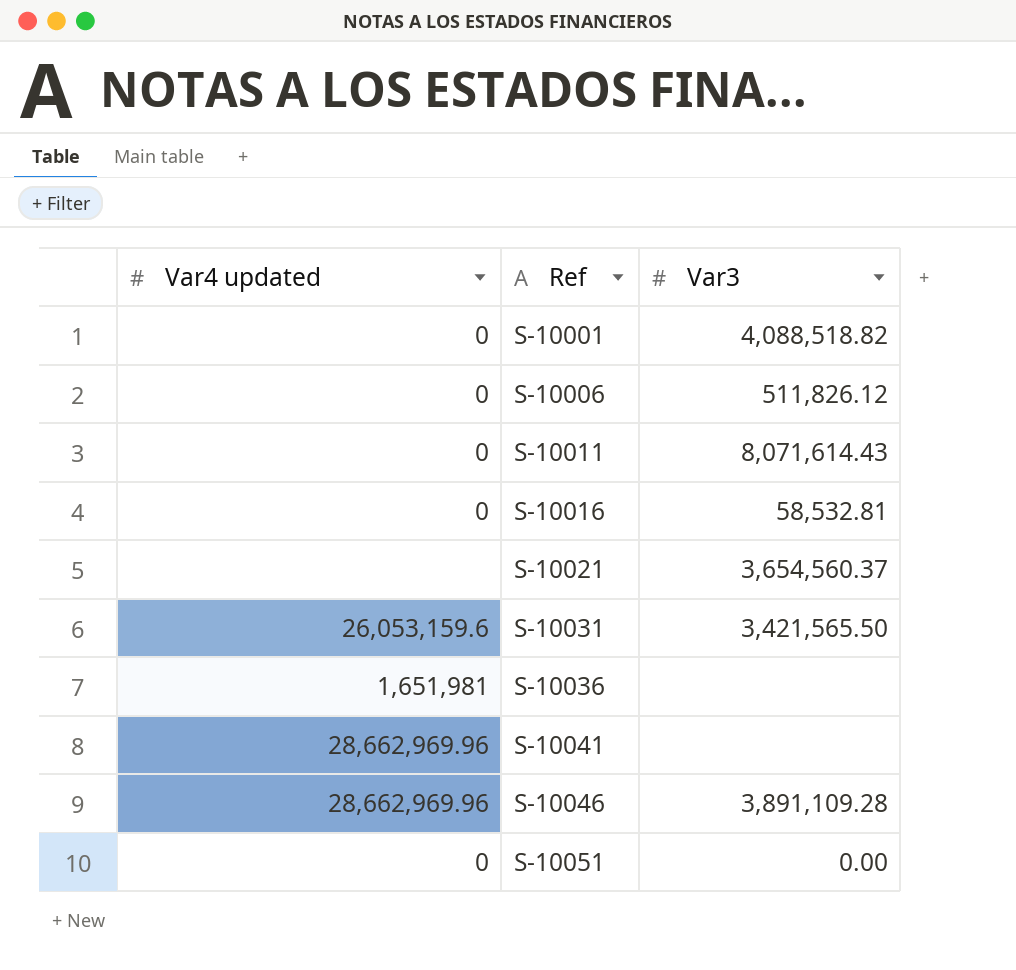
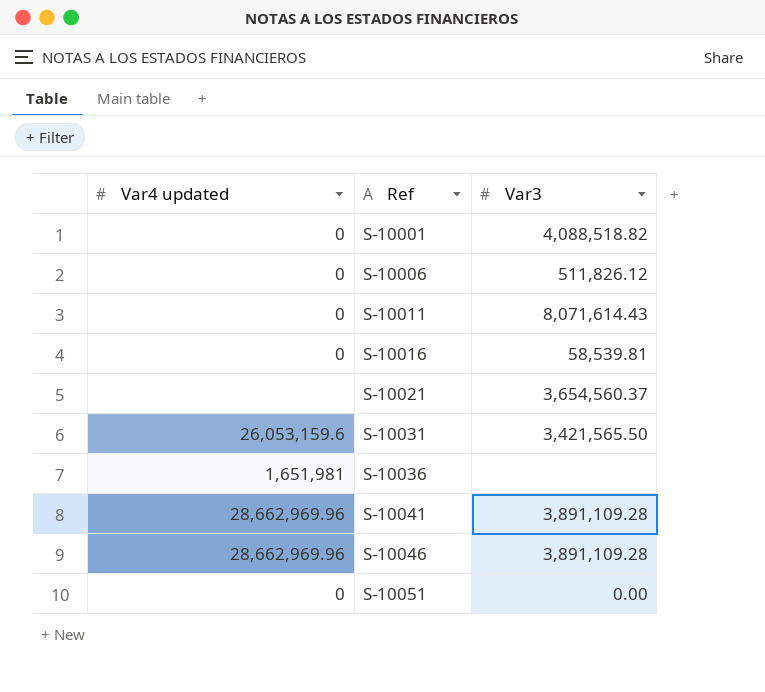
S-10016 | Var3: 58,532.81 -> 58,539.81
S-10041 | Var3: none -> 3,891,109.28

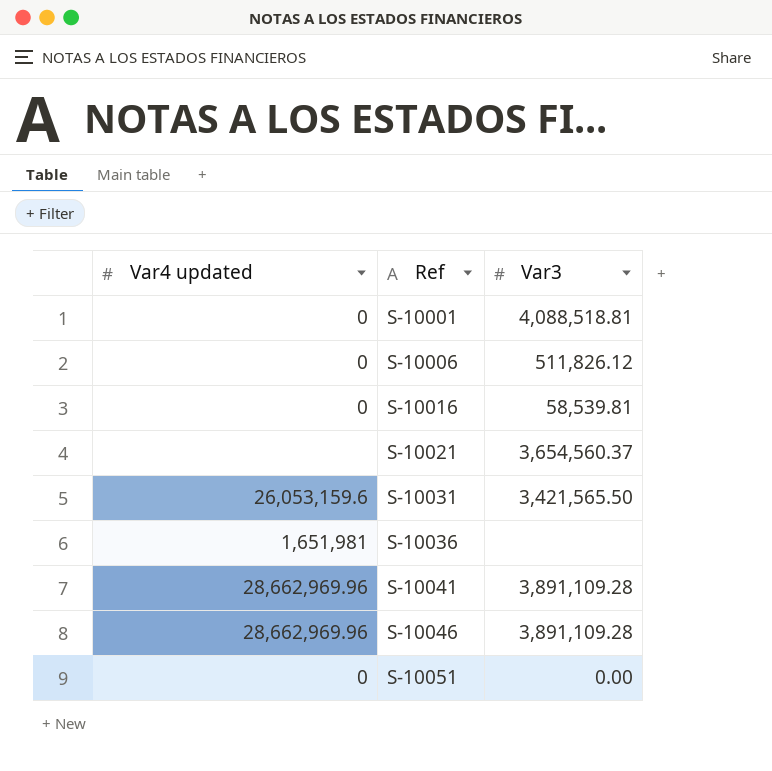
row S-10011: 0 | 8,071,614.43 -> none
S-10001 | Var3: 4,088,518.82 -> 4,088,518.81

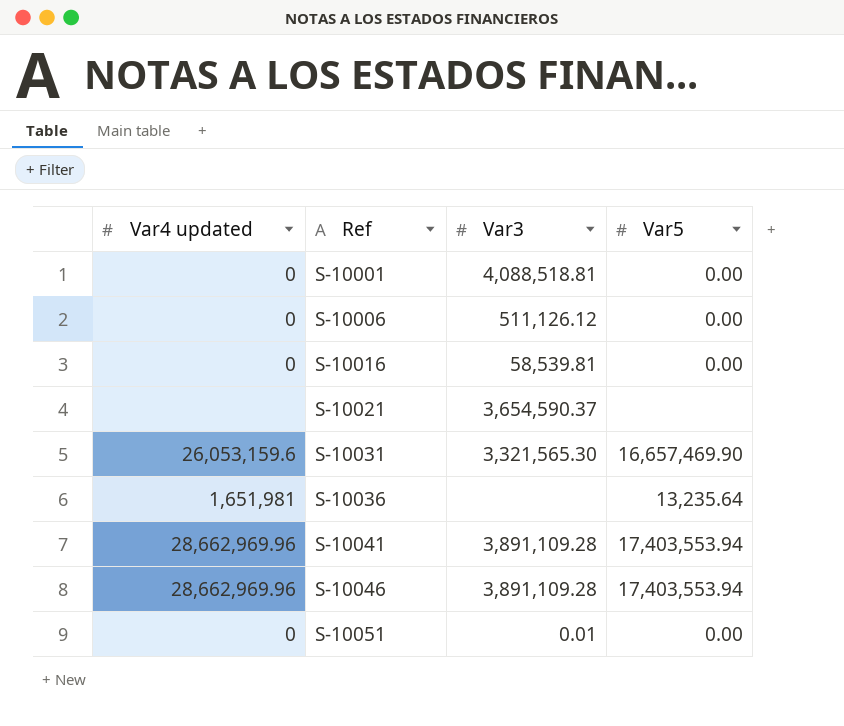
column Var5 | position: none -> 4
S-10006 | Var3: 511,826.12 -> 511,126.12
S-10021 | Var3: 3,654,560.37 -> 3,654,590.37
S-10031 | Var3: 3,421,565.50 -> 3,321,565.30
S-10051 | Var3: 0.00 -> 0.01

